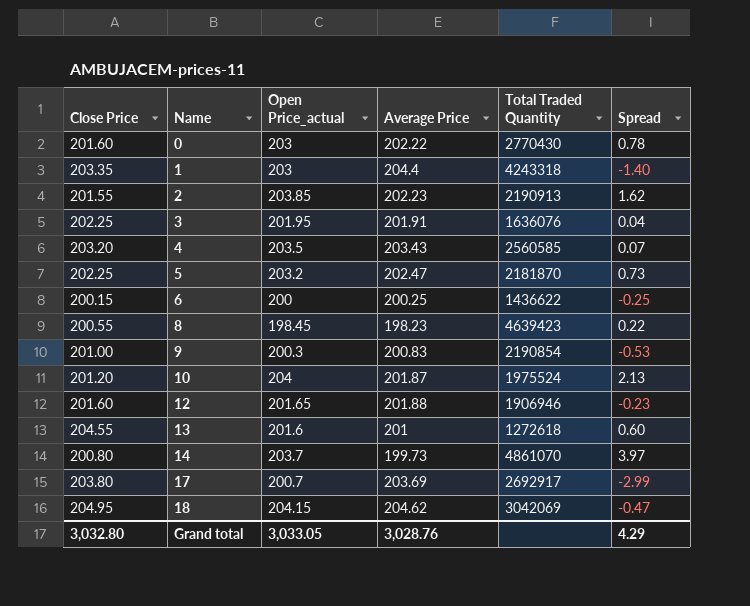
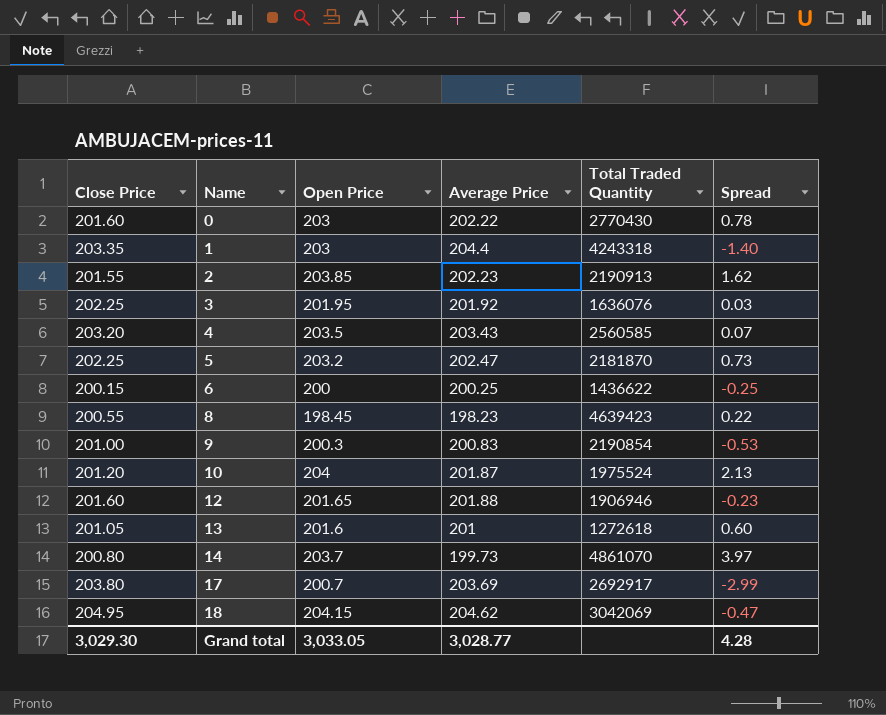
column name: Open Price_actual -> Open Price
3 | Average Price: 201.91 -> 201.92
3 | Spread: 0.04 -> 0.03
13 | Close Price: 204.55 -> 201.05
Grand total | Close Price: 3,032.80 -> 3,029.30
Grand total | Average Price: 3,028.76 -> 3,028.77
Grand total | Spread: 4.29 -> 4.28

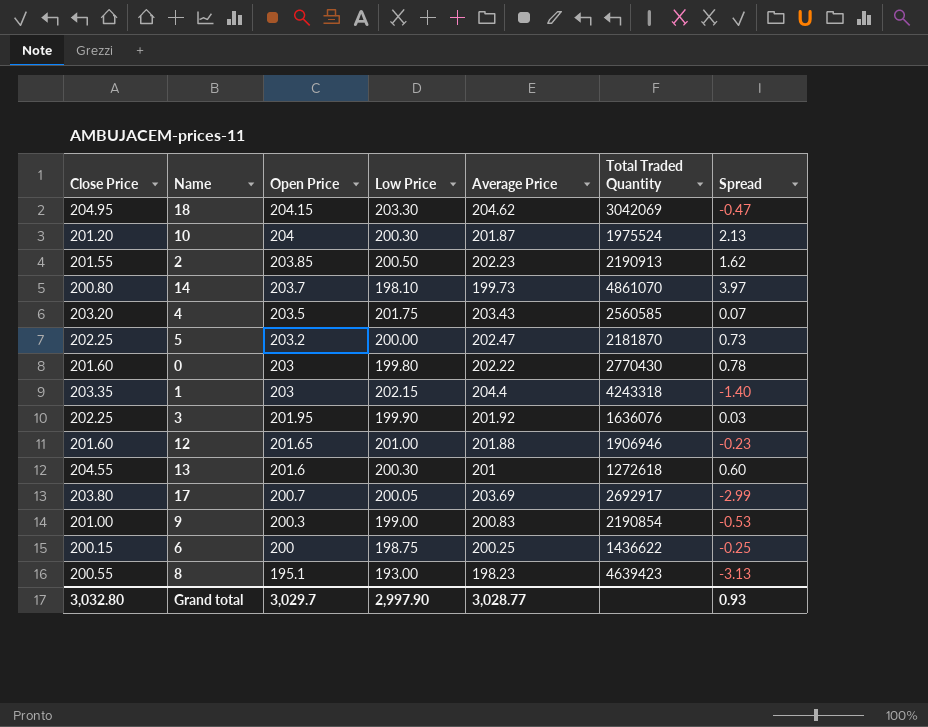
row order: Name ascending -> Open Price descending
column Low Price | position: none -> 4
13 | Close Price: 201.05 -> 204.55
8 | Open Price: 198.45 -> 195.1
8 | Spread: 0.22 -> -3.13
Grand total | Close Price: 3,029.30 -> 3,032.80
Grand total | Open Price: 3,033.05 -> 3,029.7
Grand total | Spread: 4.28 -> 0.93

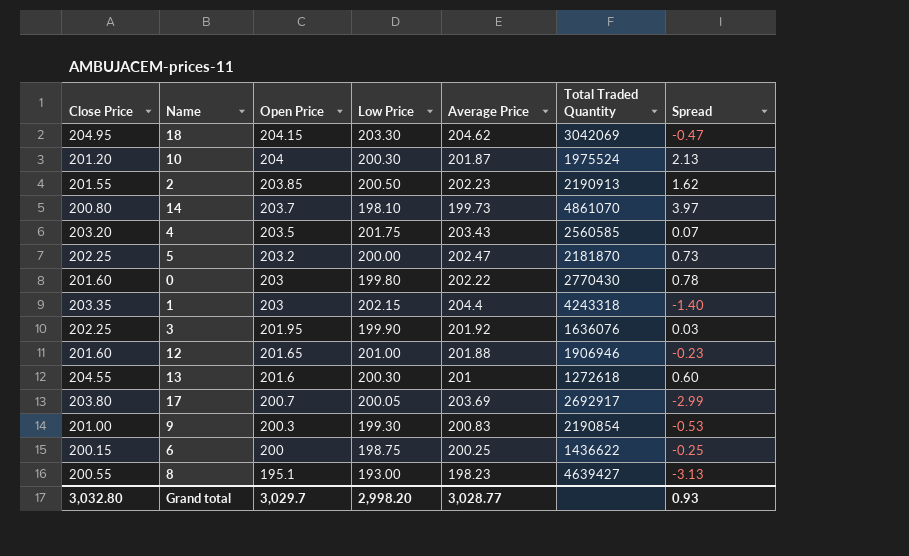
9 | Low Price: 199.00 -> 199.30
8 | Total Traded Quantity: 4639423 -> 4639427
Grand total | Low Price: 2,997.90 -> 2,998.20

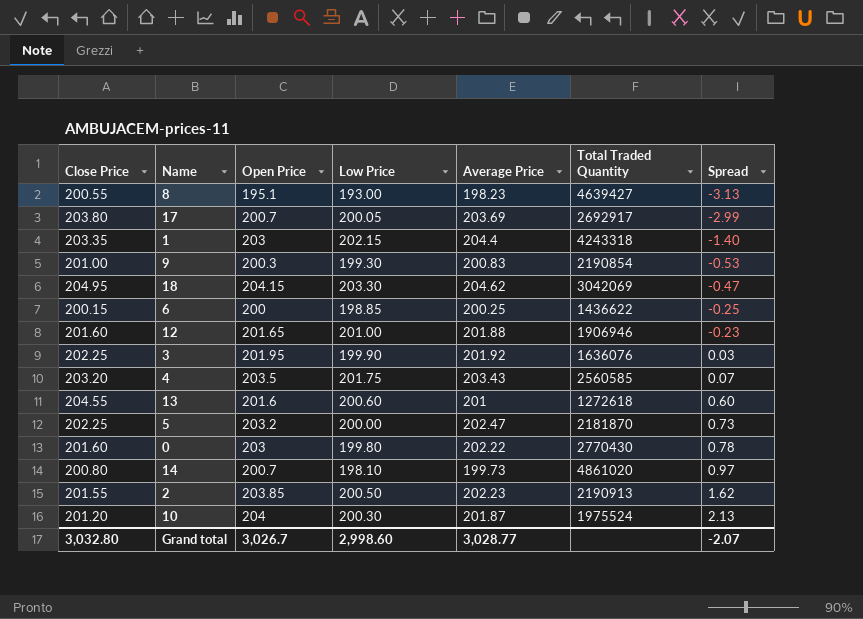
row order: Open Price descending -> Spread ascending
6 | Low Price: 198.75 -> 198.85
13 | Low Price: 200.30 -> 200.60
14 | Open Price: 203.7 -> 200.7
14 | Total Traded Quantity: 4861070 -> 4861020
14 | Spread: 3.97 -> 0.97
Grand total | Open Price: 3,029.7 -> 3,026.7
Grand total | Low Price: 2,998.20 -> 2,998.60
Grand total | Spread: 0.93 -> -2.07

